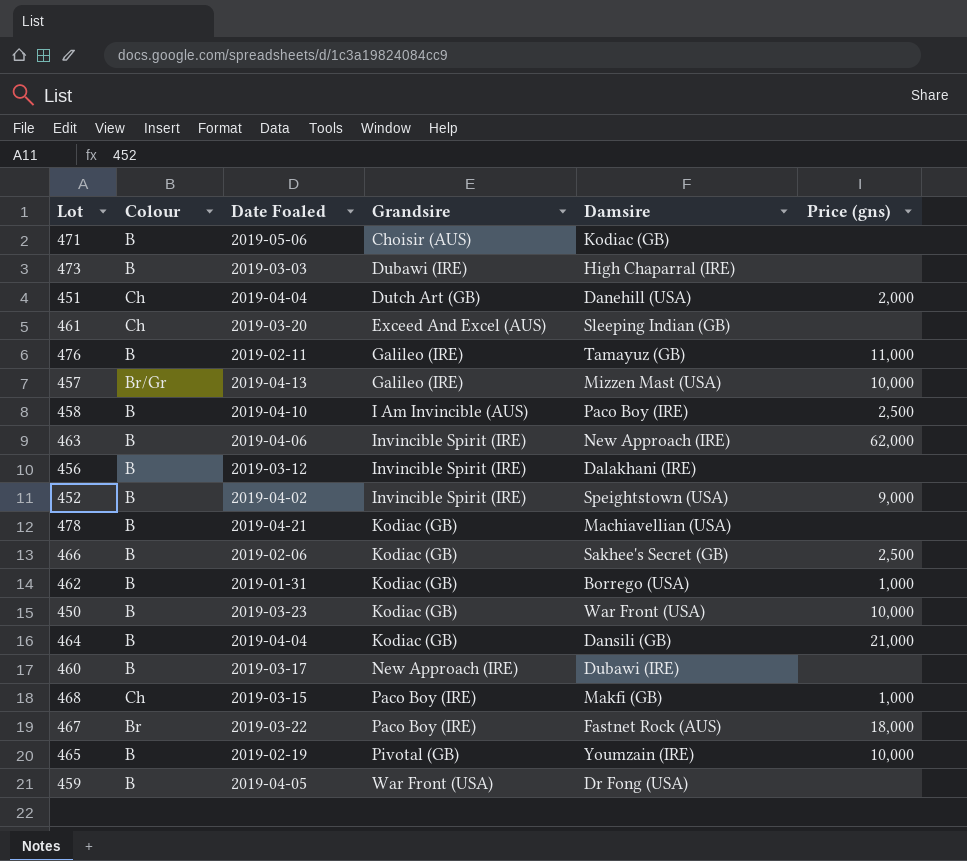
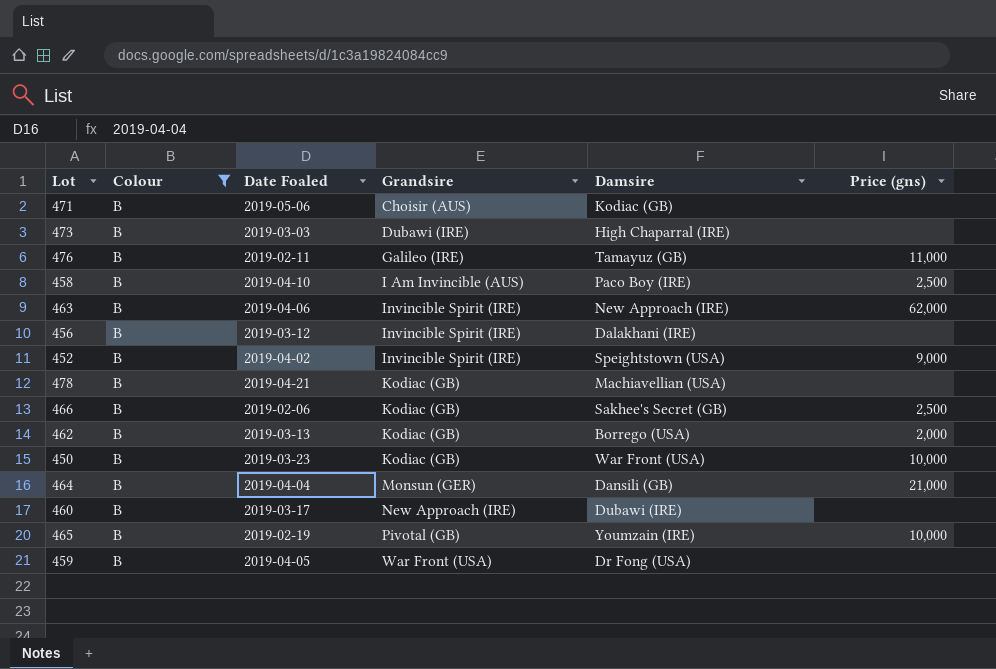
filter: none -> Colour = B
462 | Date Foaled: 2019-01-31 -> 2019-03-13
462 | Price (gns): 1,000 -> 2,000
464 | Grandsire: Kodiac (GB) -> Monsun (GER)

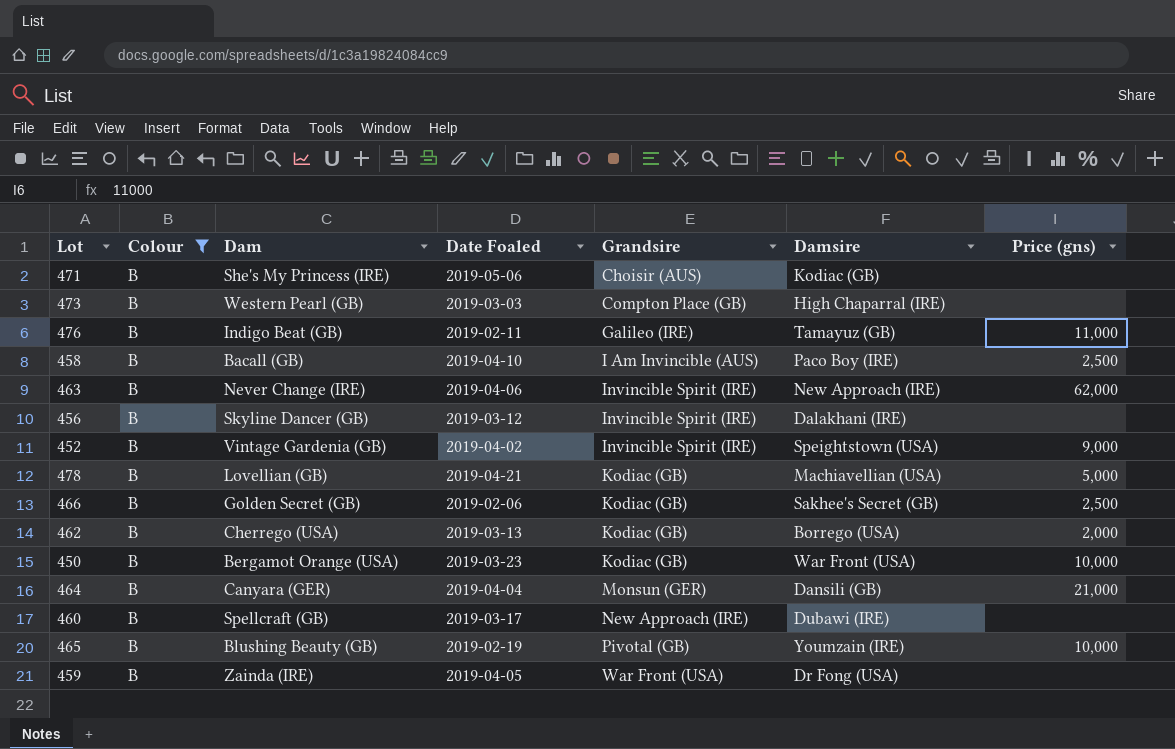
column Dam | position: none -> 3
473 | Grandsire: Dubawi (IRE) -> Compton Place (GB)
478 | Price (gns): none -> 5,000

